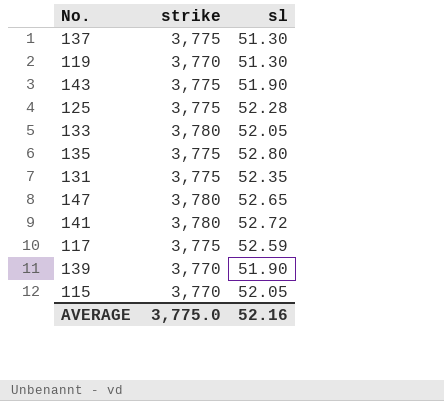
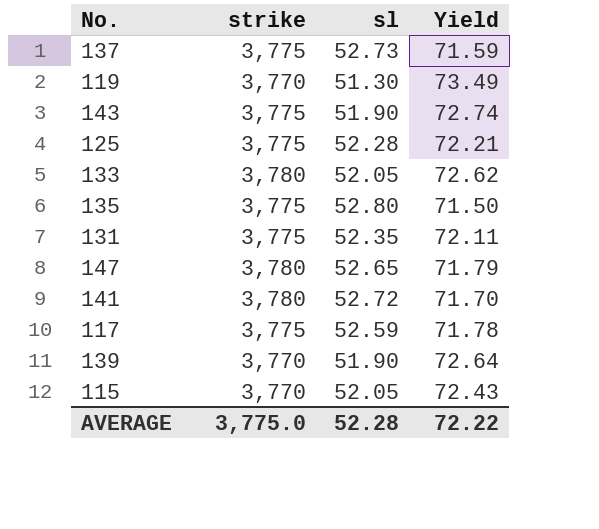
column Yield | formula: none -> [strike] / [sl]
137 | sl: 51.30 -> 52.73
AVERAGE | sl: 52.16 -> 52.28

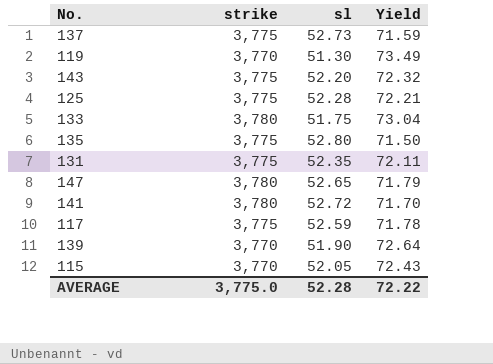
143 | sl: 51.90 -> 52.20
143 | Yield: 72.74 -> 72.32
133 | sl: 52.05 -> 51.75
133 | Yield: 72.62 -> 73.04

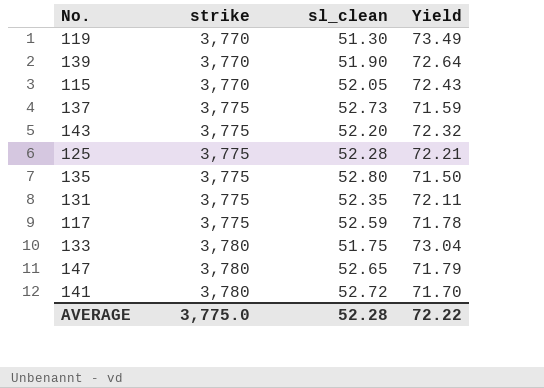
row order: none -> strike ascending
column name: sl -> sl_clean

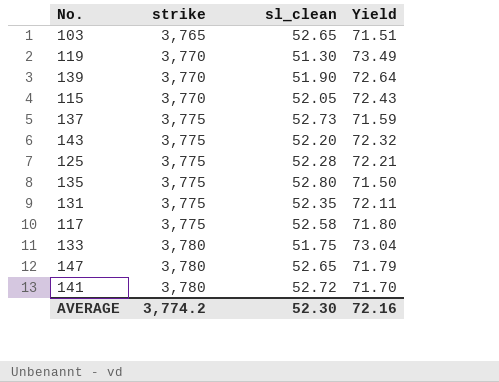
row 103: none -> 3,765 | 52.65 | 71.51
117 | sl_clean: 52.59 -> 52.58
117 | Yield: 71.78 -> 71.80
AVERAGE | strike: 3,775.0 -> 3,774.2
AVERAGE | sl_clean: 52.28 -> 52.30
AVERAGE | Yield: 72.22 -> 72.16

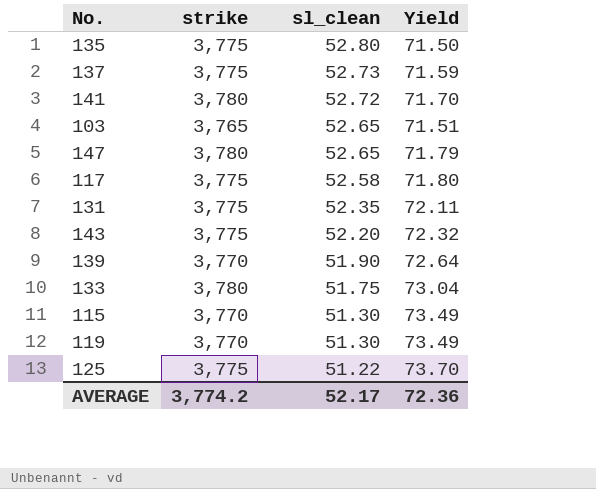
row order: strike ascending -> sl_clean descending
115 | sl_clean: 52.05 -> 51.30
115 | Yield: 72.43 -> 73.49
125 | sl_clean: 52.28 -> 51.22
125 | Yield: 72.21 -> 73.70
AVERAGE | sl_clean: 52.30 -> 52.17
AVERAGE | Yield: 72.16 -> 72.36

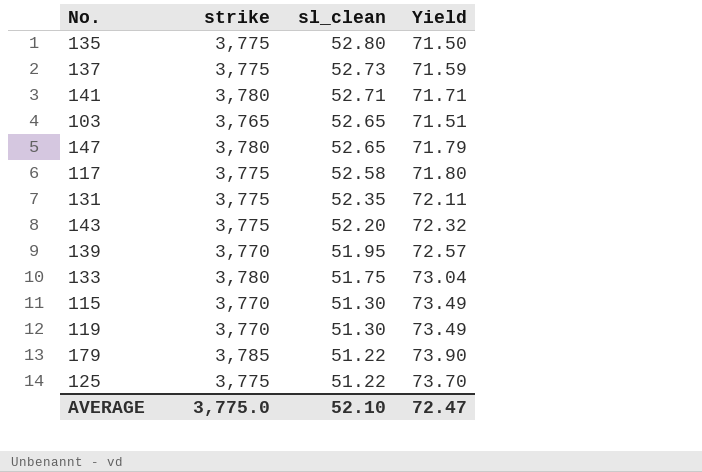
141 | sl_clean: 52.72 -> 52.71
141 | Yield: 71.70 -> 71.71
139 | sl_clean: 51.90 -> 51.95
139 | Yield: 72.64 -> 72.57
row 179: none -> 3,785 | 51.22 | 73.90
AVERAGE | strike: 3,774.2 -> 3,775.0
AVERAGE | sl_clean: 52.17 -> 52.10
AVERAGE | Yield: 72.36 -> 72.47

